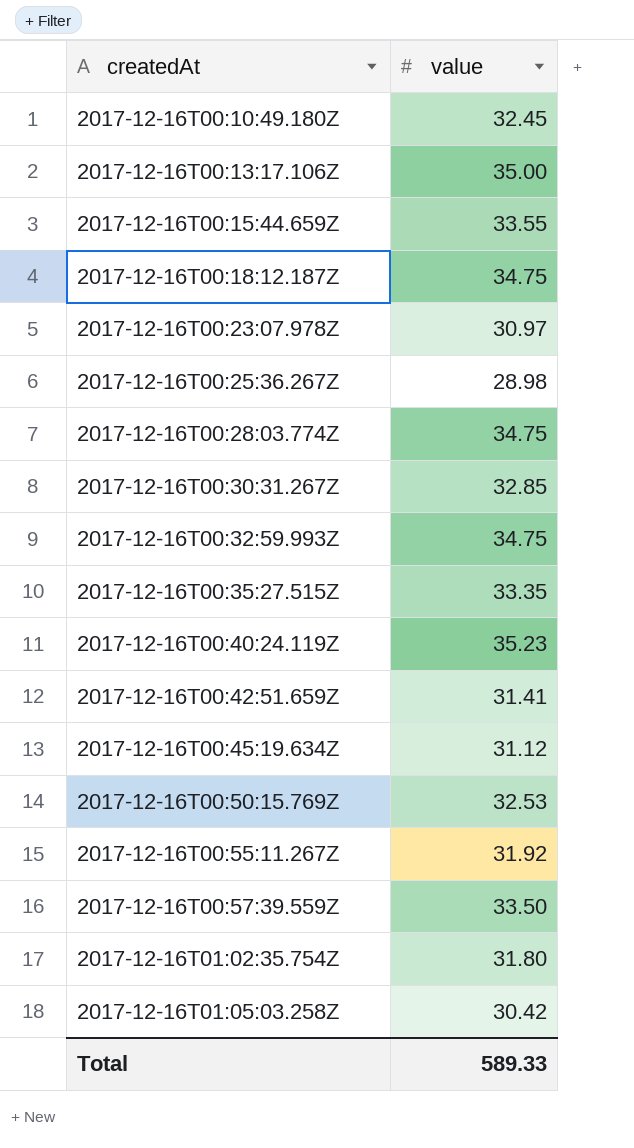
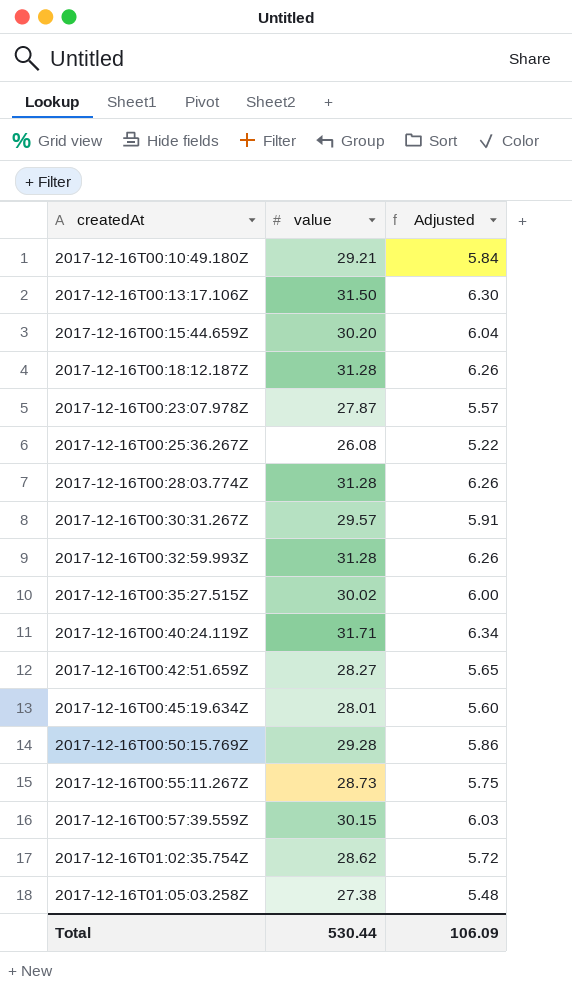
column Adjusted | formula: none -> [value] * 0.2
2017-12-16T00:10:49.180Z | value: 32.45 -> 29.21
2017-12-16T00:13:17.106Z | value: 35.00 -> 31.50
2017-12-16T00:15:44.659Z | value: 33.55 -> 30.20
2017-12-16T00:18:12.187Z | value: 34.75 -> 31.28
2017-12-16T00:23:07.978Z | value: 30.97 -> 27.87
2017-12-16T00:25:36.267Z | value: 28.98 -> 26.08
2017-12-16T00:28:03.774Z | value: 34.75 -> 31.28
2017-12-16T00:30:31.267Z | value: 32.85 -> 29.57
2017-12-16T00:32:59.993Z | value: 34.75 -> 31.28
2017-12-16T00:35:27.515Z | value: 33.35 -> 30.02
2017-12-16T00:40:24.119Z | value: 35.23 -> 31.71
2017-12-16T00:42:51.659Z | value: 31.41 -> 28.27
2017-12-16T00:45:19.634Z | value: 31.12 -> 28.01
2017-12-16T00:50:15.769Z | value: 32.53 -> 29.28
2017-12-16T00:55:11.267Z | value: 31.92 -> 28.73
2017-12-16T00:57:39.559Z | value: 33.50 -> 30.15
2017-12-16T01:02:35.754Z | value: 31.80 -> 28.62
2017-12-16T01:05:03.258Z | value: 30.42 -> 27.38
Total | value: 589.33 -> 530.44

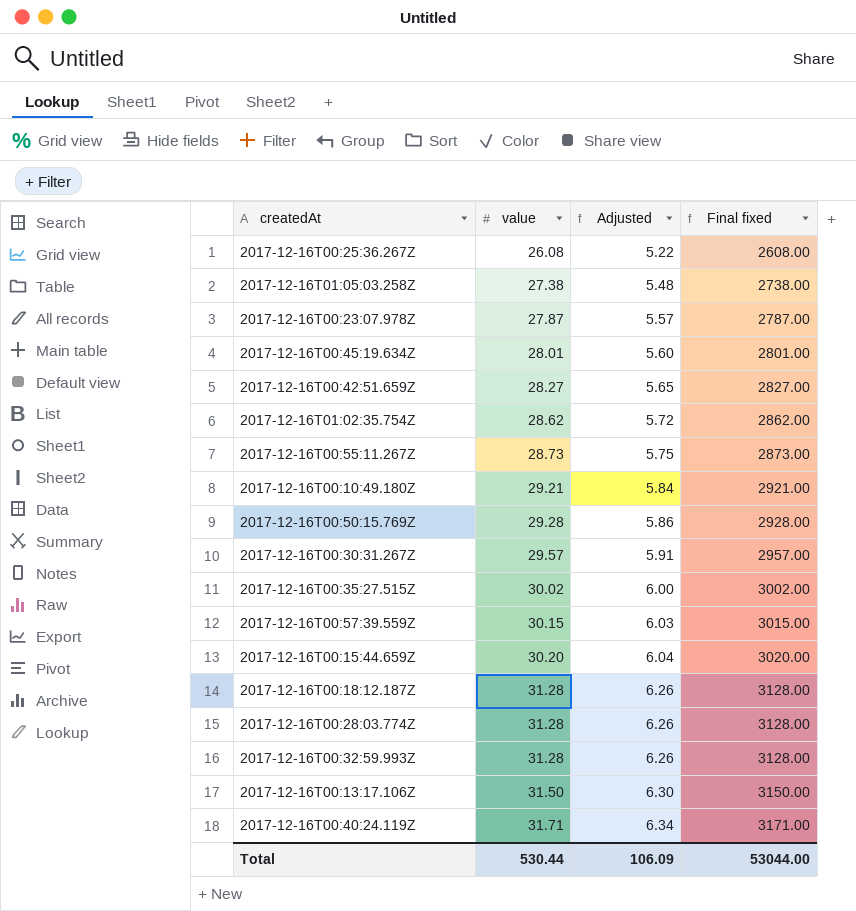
row order: createdAt ascending -> value ascending
column Final fixed | formula: none -> [value] * 100

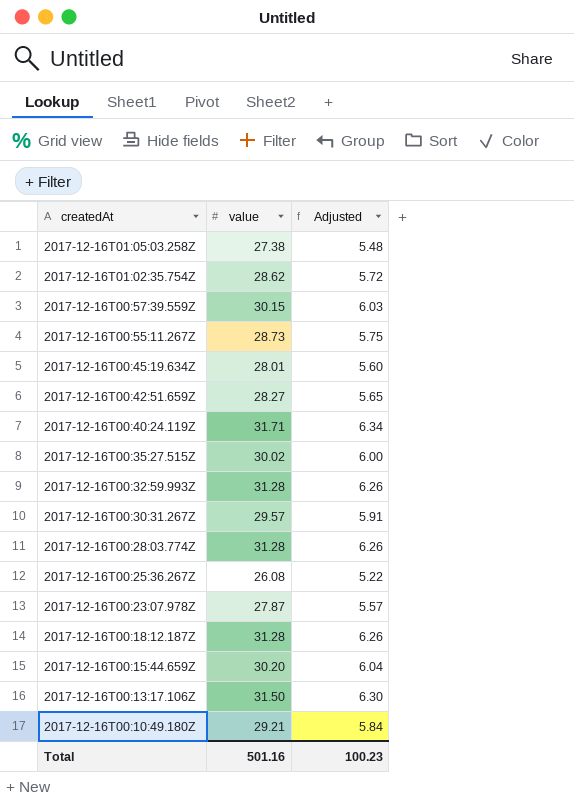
row order: value ascending -> createdAt descending
column Final fixed | formula: [value] * 100 -> none
row 2017-12-16T00:50:15.769Z: 29.28 | 5.86 | 2928.00 -> none
Total | value: 530.44 -> 501.16
Total | Adjusted: 106.09 -> 100.23

